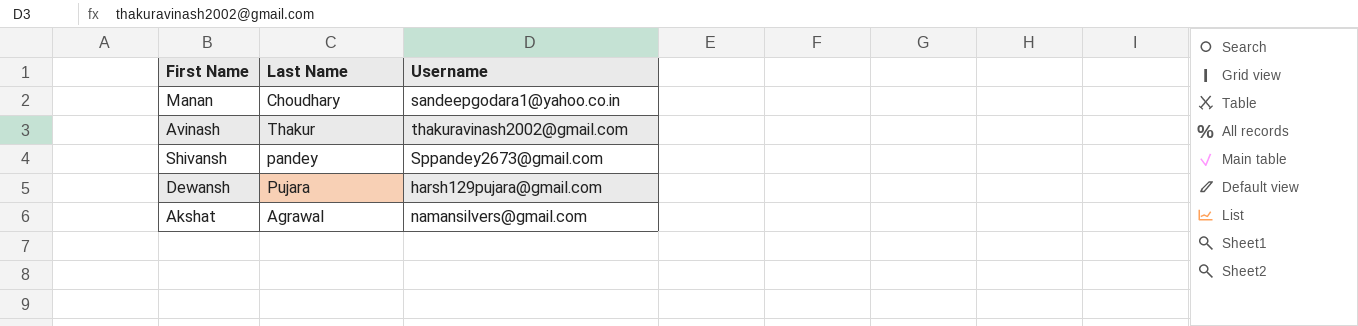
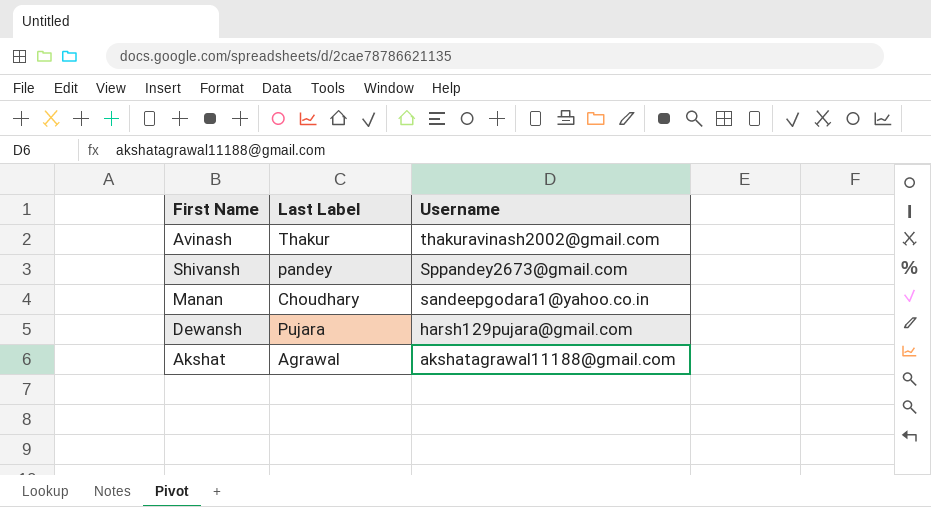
row order: none -> Username descending
column name: Last Name -> Last Label
Akshat | Username: namansilvers@gmail.com -> akshatagrawal11188@gmail.com

